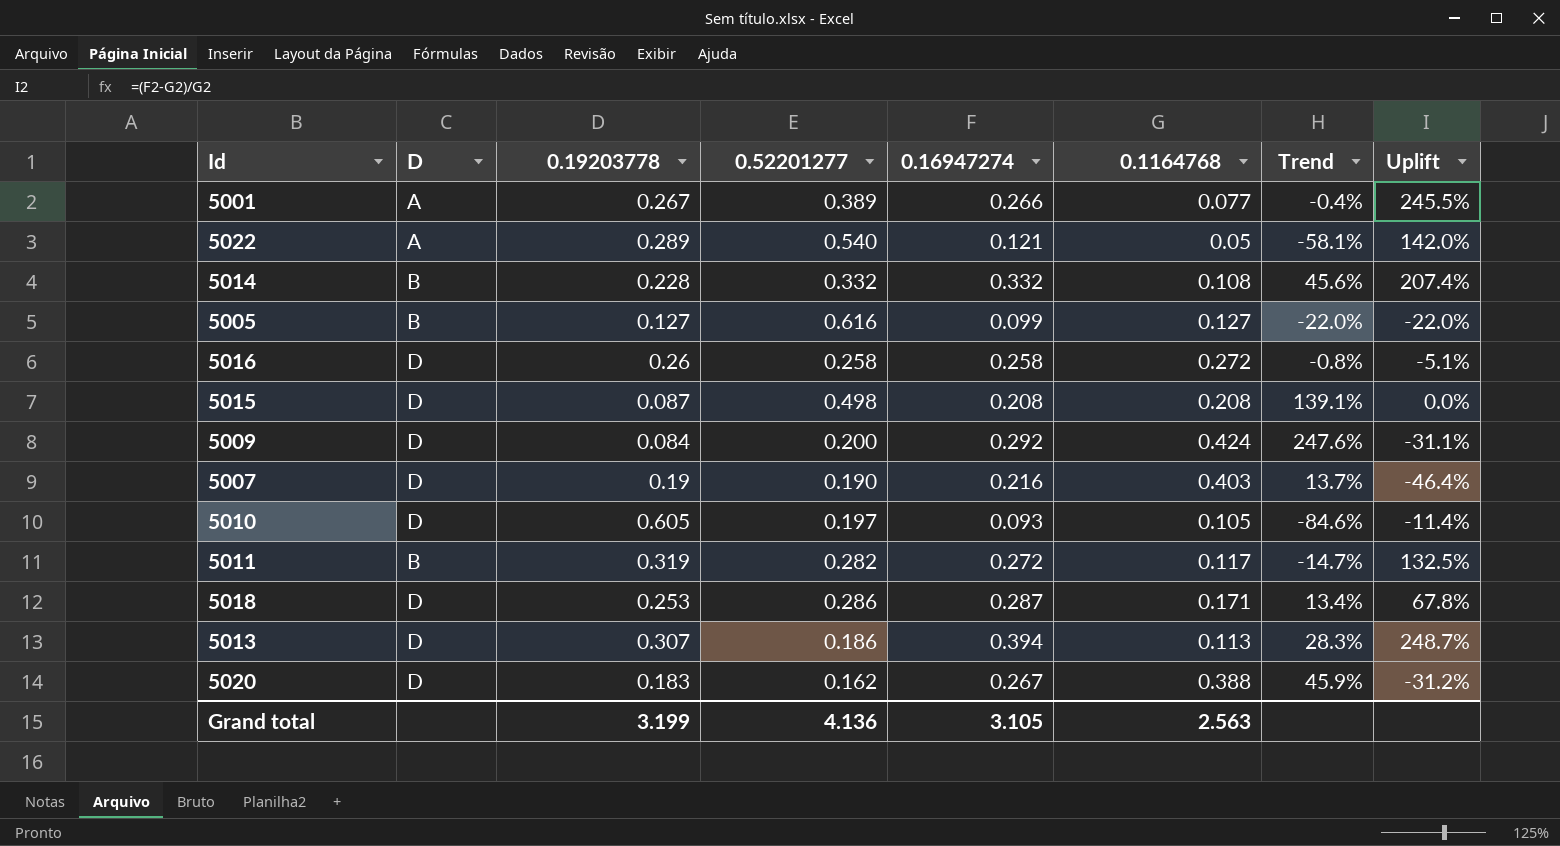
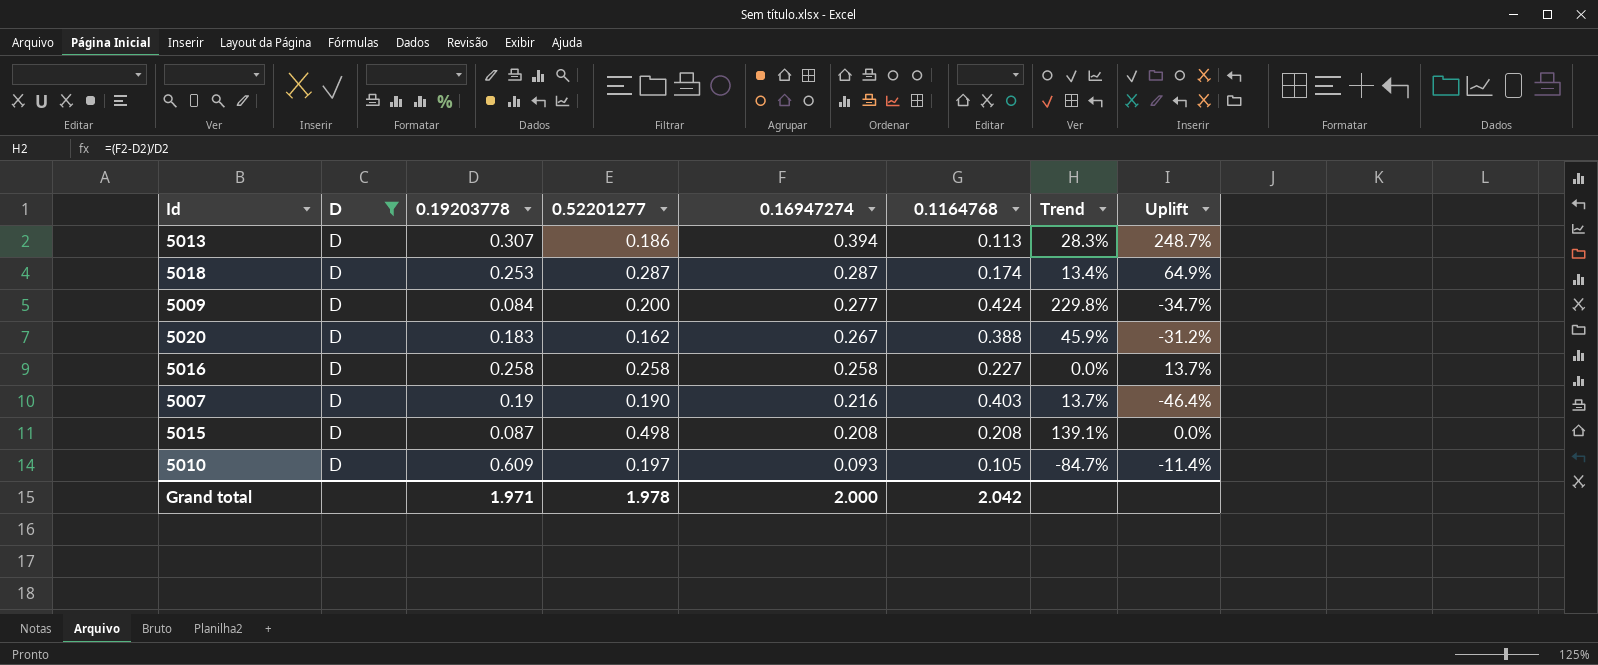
filter: none -> D = D
row order: none -> 0.16947274 descending
5018 | 0.52201277: 0.286 -> 0.287
5018 | 0.1164768: 0.171 -> 0.174
5018 | Uplift: 67.8% -> 64.9%
5009 | 0.16947274: 0.292 -> 0.277
5009 | Trend: 247.6% -> 229.8%
5009 | Uplift: -31.1% -> -34.7%
5016 | 0.19203778: 0.26 -> 0.258
5016 | 0.1164768: 0.272 -> 0.227
5016 | Trend: -0.8% -> 0.0%
5016 | Uplift: -5.1% -> 13.7%
5010 | 0.19203778: 0.605 -> 0.609
5010 | Trend: -84.6% -> -84.7%
Grand total | 0.19203778: 3.199 -> 1.971
Grand total | 0.52201277: 4.136 -> 1.978
Grand total | 0.16947274: 3.105 -> 2.000
Grand total | 0.1164768: 2.563 -> 2.042

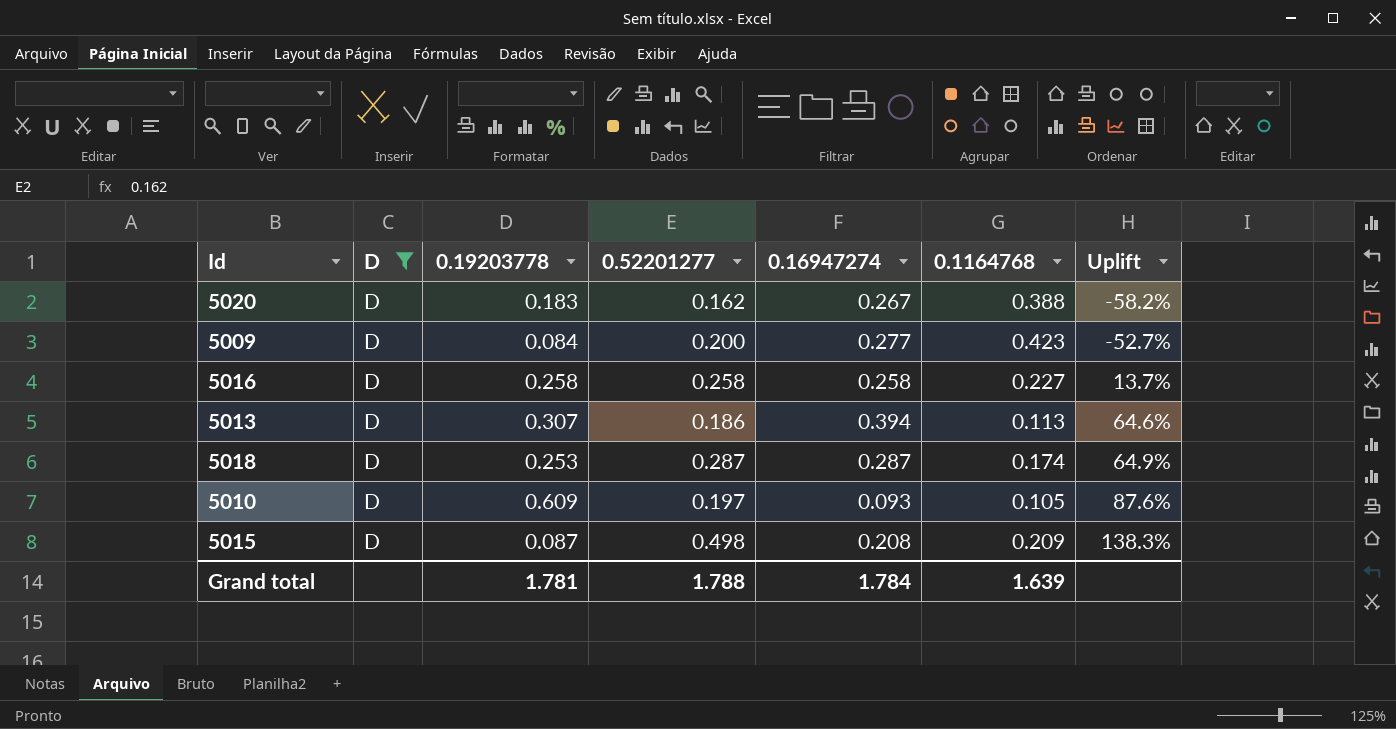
row order: 0.16947274 descending -> Uplift ascending
column Trend | formula: ([0.16947274] - [0.19203778]) / [0.19203778] -> none
column Uplift | formula: ([0.16947274] - [0.1164768]) / [0.1164768] -> ([0.52201277] - [0.1164768]) / [0.1164768]
row 5007: D | 0.19 | 0.190 | 0.216 | 0.403 | 13.7% | -46.4% -> none
5009 | 0.1164768: 0.424 -> 0.423
5015 | 0.1164768: 0.208 -> 0.209
Grand total | 0.19203778: 1.971 -> 1.781
Grand total | 0.52201277: 1.978 -> 1.788
Grand total | 0.16947274: 2.000 -> 1.784
Grand total | 0.1164768: 2.042 -> 1.639

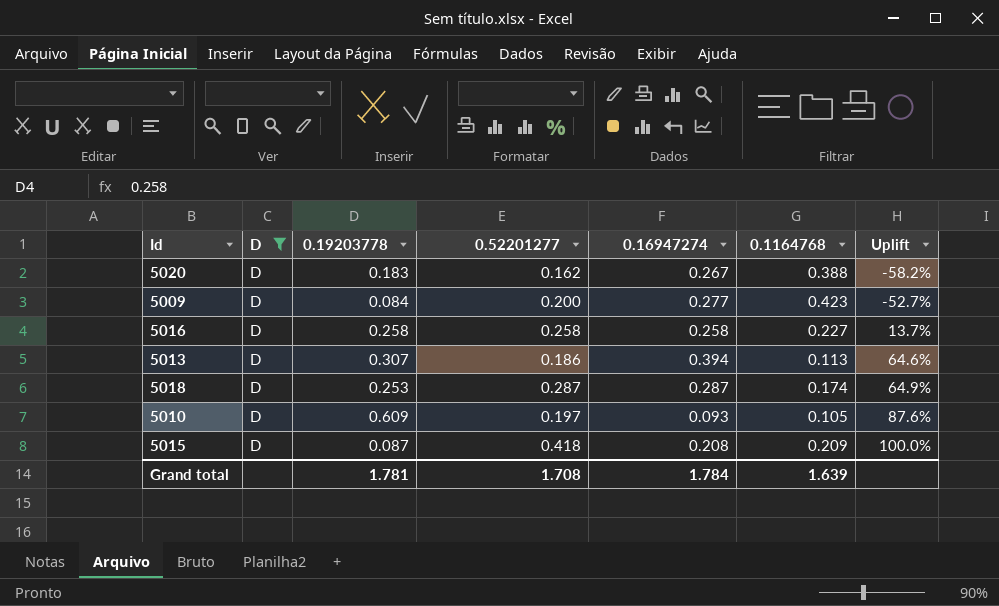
5015 | 0.52201277: 0.498 -> 0.418
5015 | Uplift: 138.3% -> 100.0%
Grand total | 0.52201277: 1.788 -> 1.708

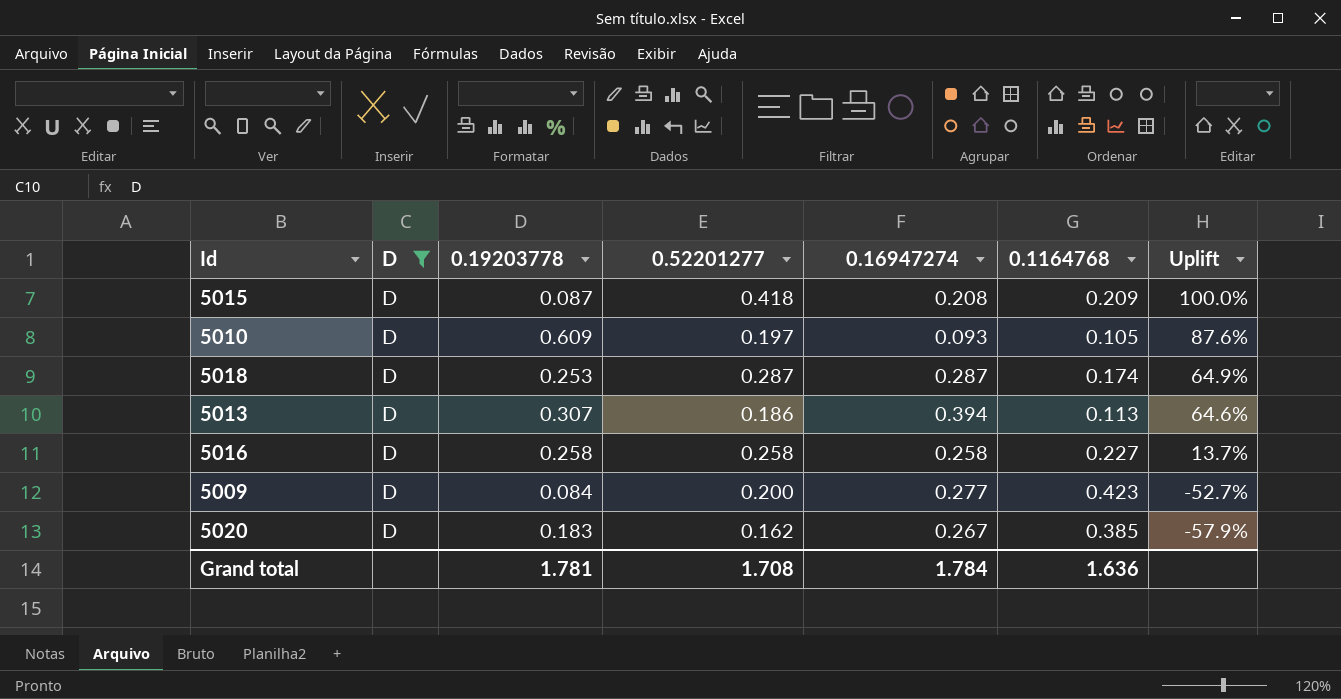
row order: Uplift ascending -> Uplift descending
5020 | 0.1164768: 0.388 -> 0.385
5020 | Uplift: -58.2% -> -57.9%
Grand total | 0.1164768: 1.639 -> 1.636

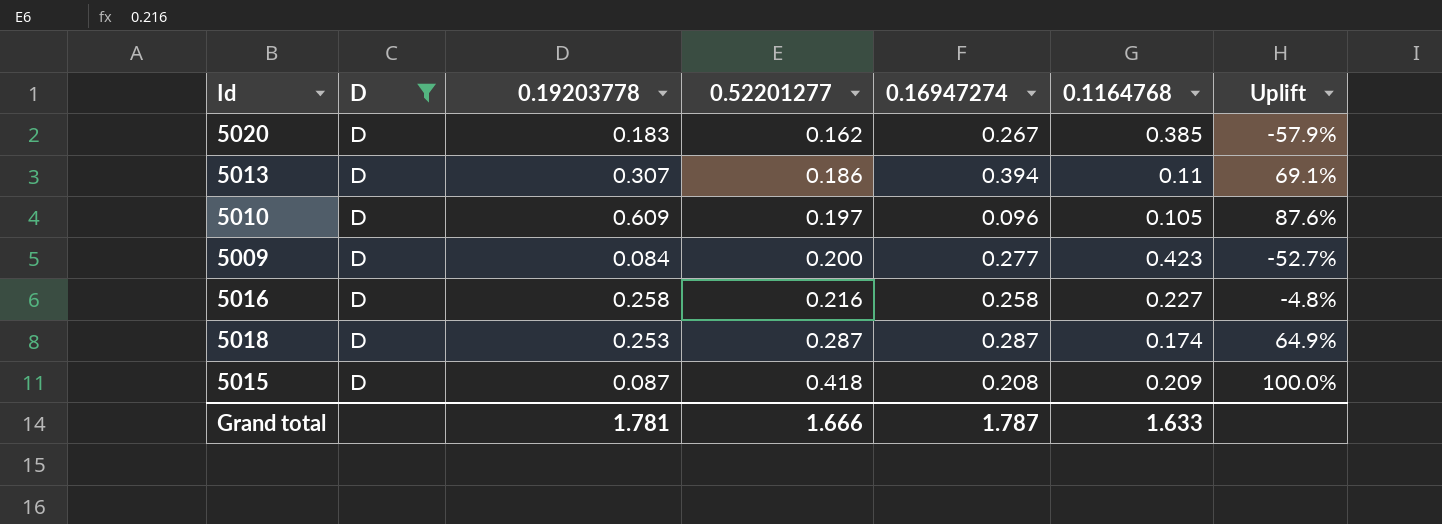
row order: Uplift descending -> 0.52201277 ascending
5013 | 0.1164768: 0.113 -> 0.11
5013 | Uplift: 64.6% -> 69.1%
5010 | 0.16947274: 0.093 -> 0.096
5016 | 0.52201277: 0.258 -> 0.216
5016 | Uplift: 13.7% -> -4.8%
Grand total | 0.52201277: 1.708 -> 1.666
Grand total | 0.16947274: 1.784 -> 1.787
Grand total | 0.1164768: 1.636 -> 1.633

